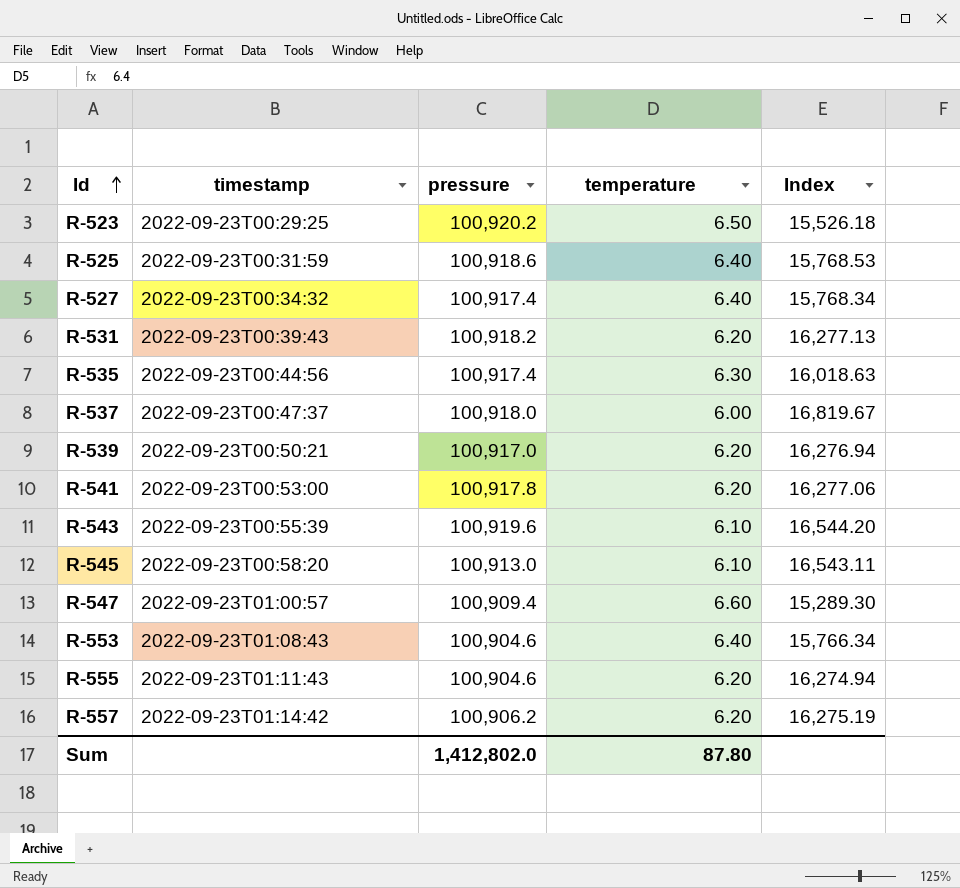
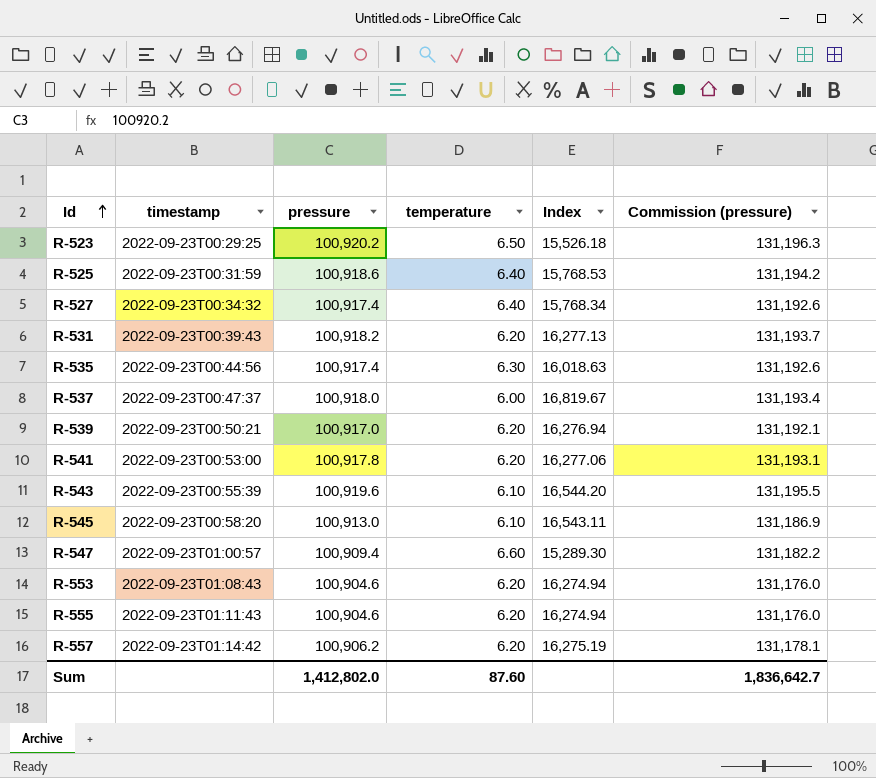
column Commission (pressure) | formula: none -> [pressure] * 1.3
R-553 | temperature: 6.40 -> 6.20
R-553 | Index: 15,766.34 -> 16,274.94
Sum | temperature: 87.80 -> 87.60

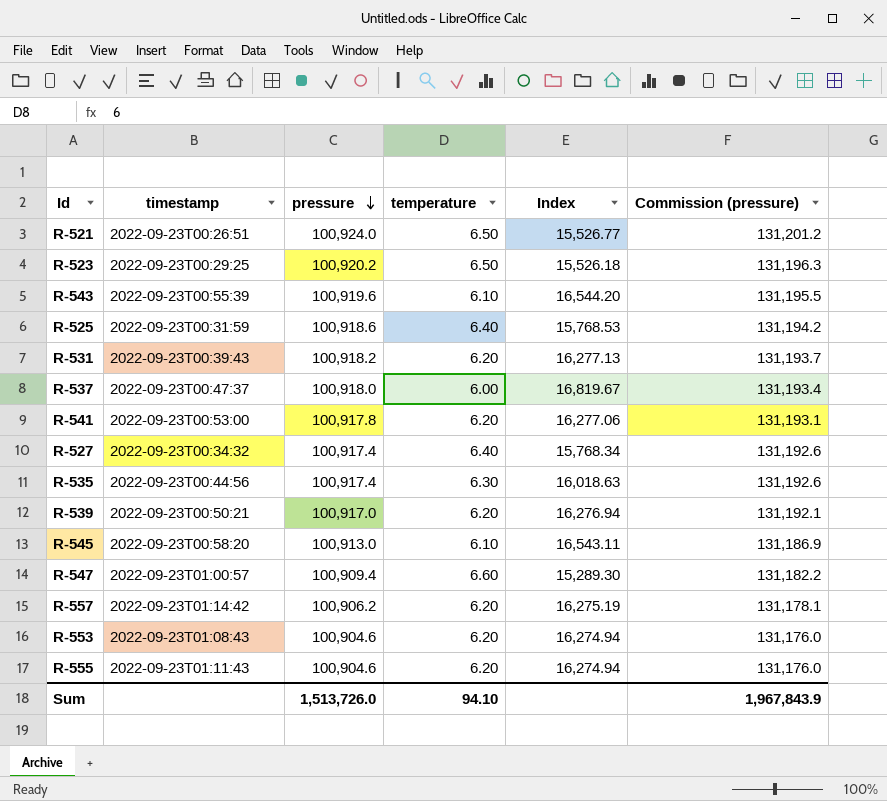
row order: Id ascending -> pressure descending
row R-521: none -> 2022-09-23T00:26:51 | 100,924.0 | 6.50 | 15,526.77 | 131,201.2
Sum | pressure: 1,412,802.0 -> 1,513,726.0
Sum | temperature: 87.60 -> 94.10
Sum | Commission (pressure): 1,836,642.7 -> 1,967,843.9

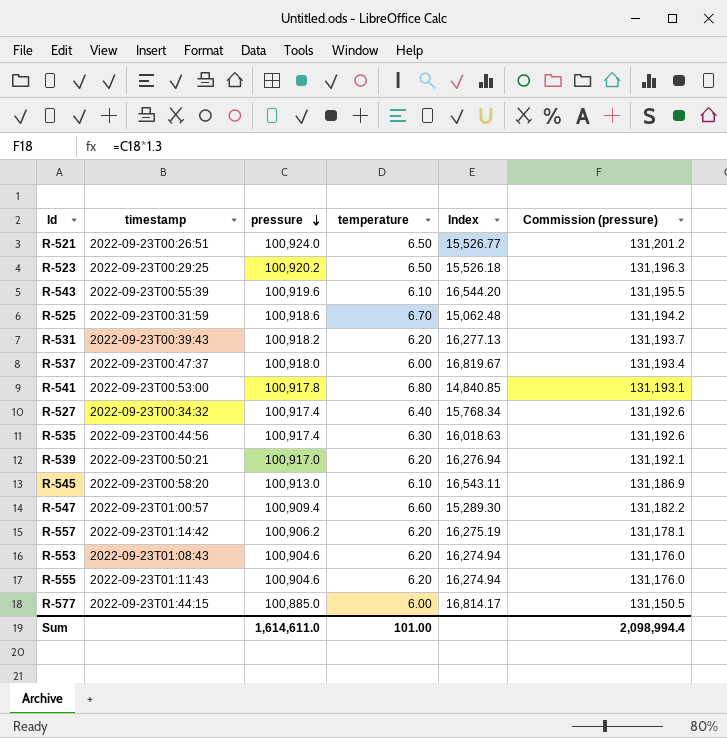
R-525 | temperature: 6.40 -> 6.70
R-525 | Index: 15,768.53 -> 15,062.48
R-541 | temperature: 6.20 -> 6.80
R-541 | Index: 16,277.06 -> 14,840.85
row R-577: none -> 2022-09-23T01:44:15 | 100,885.0 | 6.00 | 16,814.17 | 131,150.5
Sum | pressure: 1,513,726.0 -> 1,614,611.0
Sum | temperature: 94.10 -> 101.00
Sum | Commission (pressure): 1,967,843.9 -> 2,098,994.4

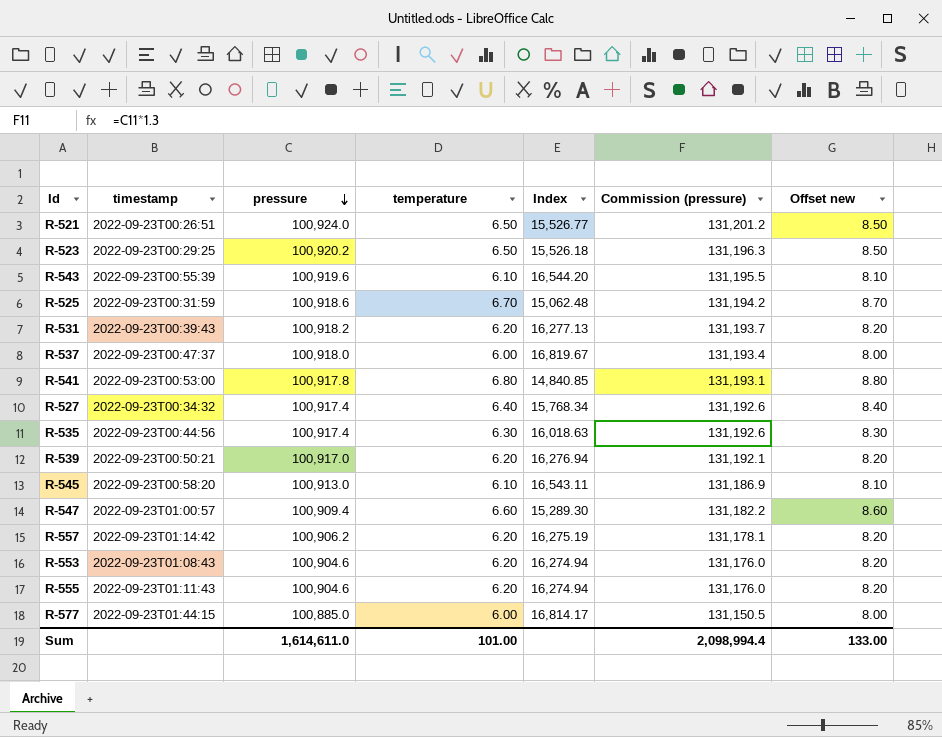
column Offset new | formula: none -> [temperature] + 2

